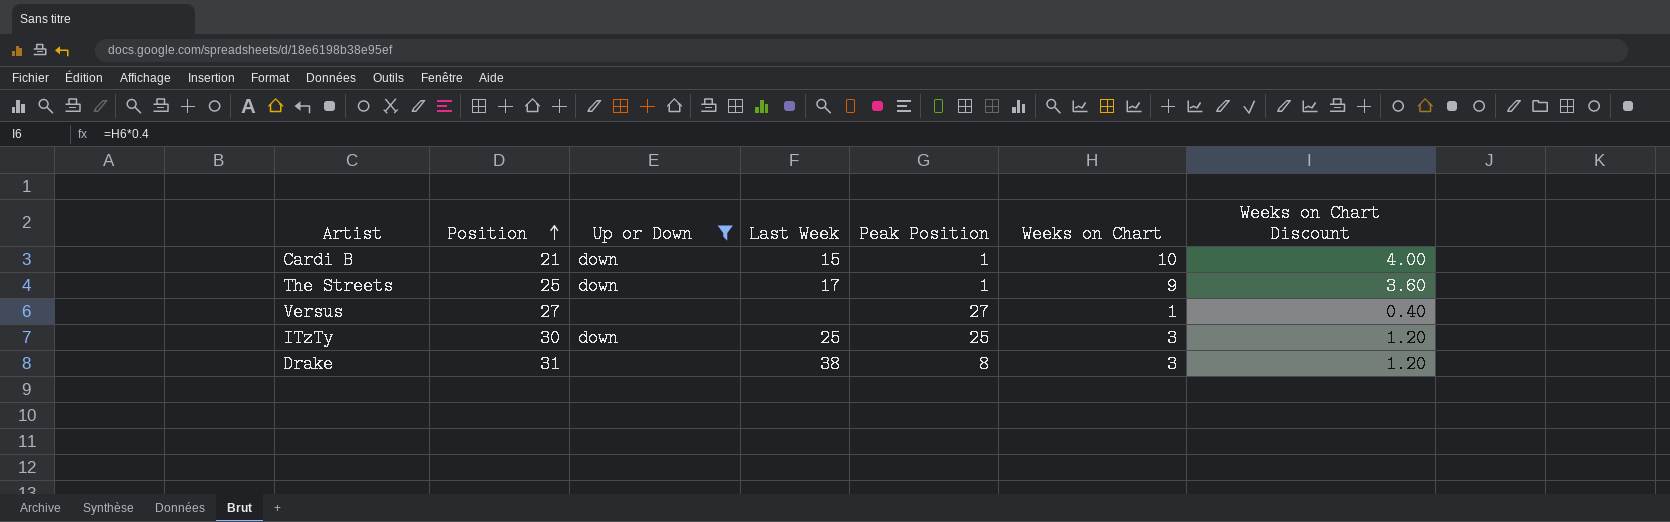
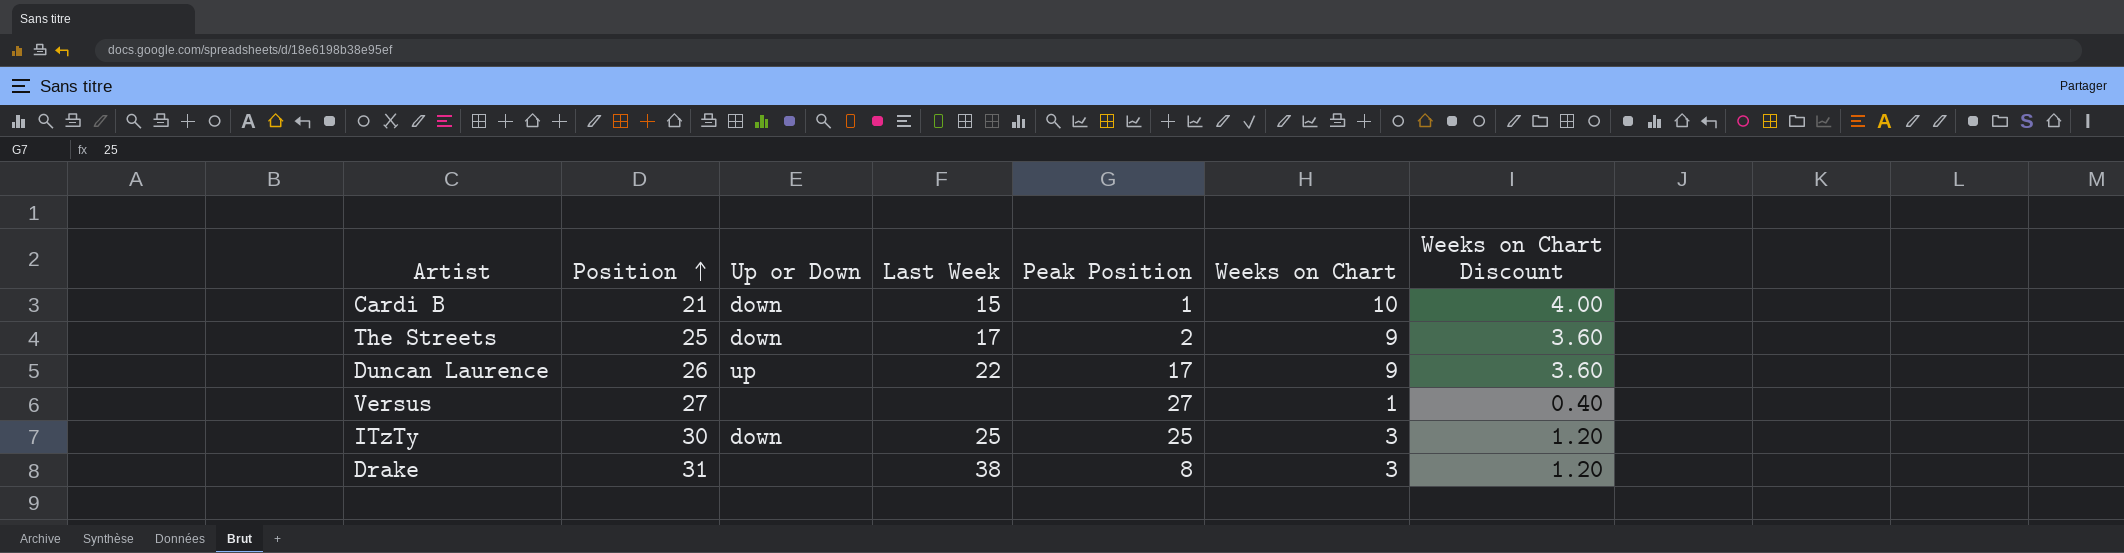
filter: Up or Down != up -> none
The Streets | Peak Position: 1 -> 2

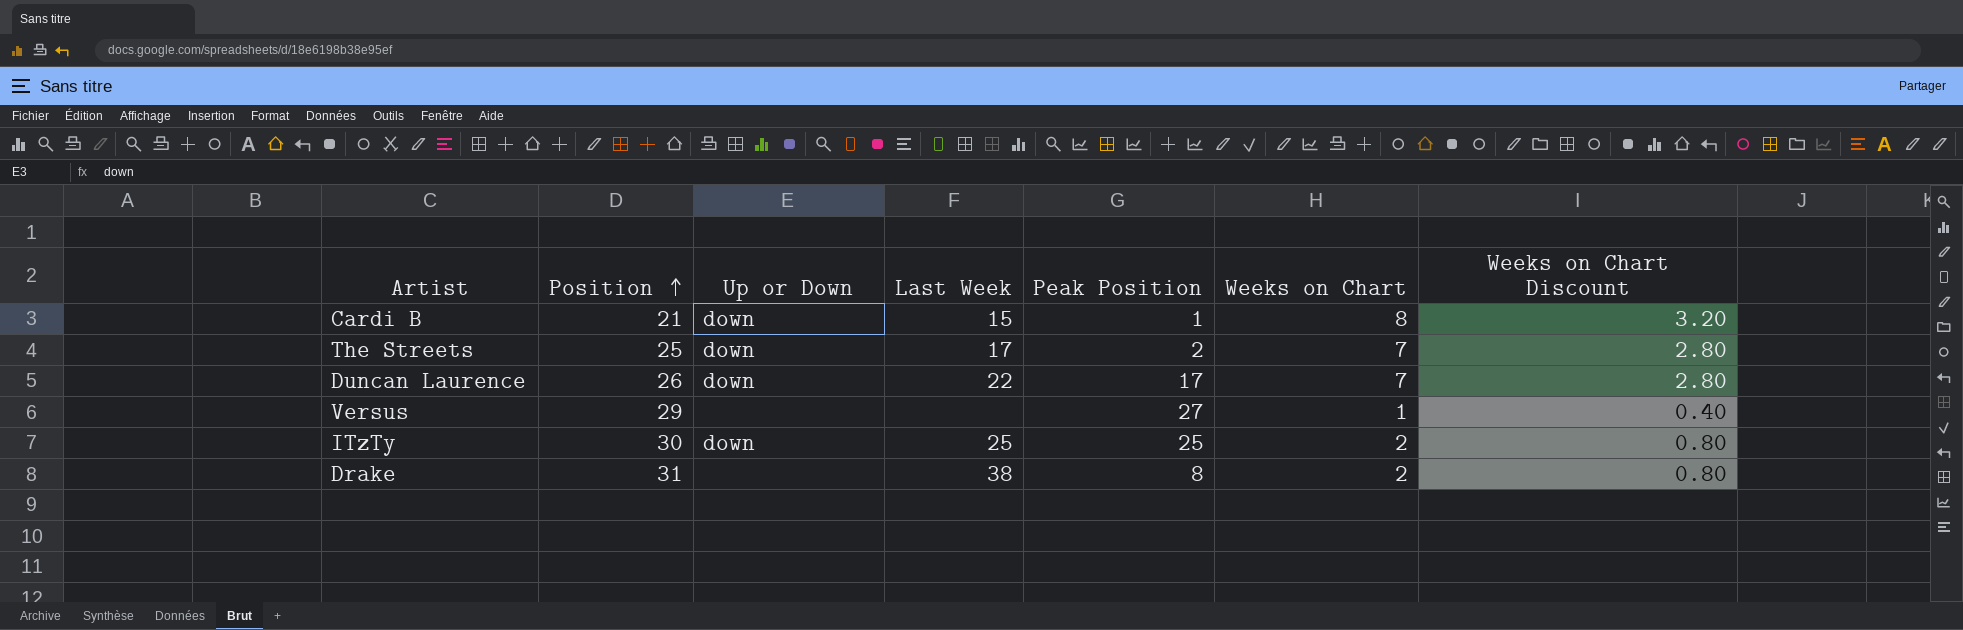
Cardi B | Weeks on Chart: 10 -> 8
Cardi B | Weeks on Chart Discount: 4.00 -> 3.20
The Streets | Weeks on Chart: 9 -> 7
The Streets | Weeks on Chart Discount: 3.60 -> 2.80
Duncan Laurence | Up or Down: up -> down
Duncan Laurence | Weeks on Chart: 9 -> 7
Duncan Laurence | Weeks on Chart Discount: 3.60 -> 2.80
Versus | Position: 27 -> 29
ITzTy | Weeks on Chart: 3 -> 2
ITzTy | Weeks on Chart Discount: 1.20 -> 0.80
Drake | Weeks on Chart: 3 -> 2
Drake | Weeks on Chart Discount: 1.20 -> 0.80

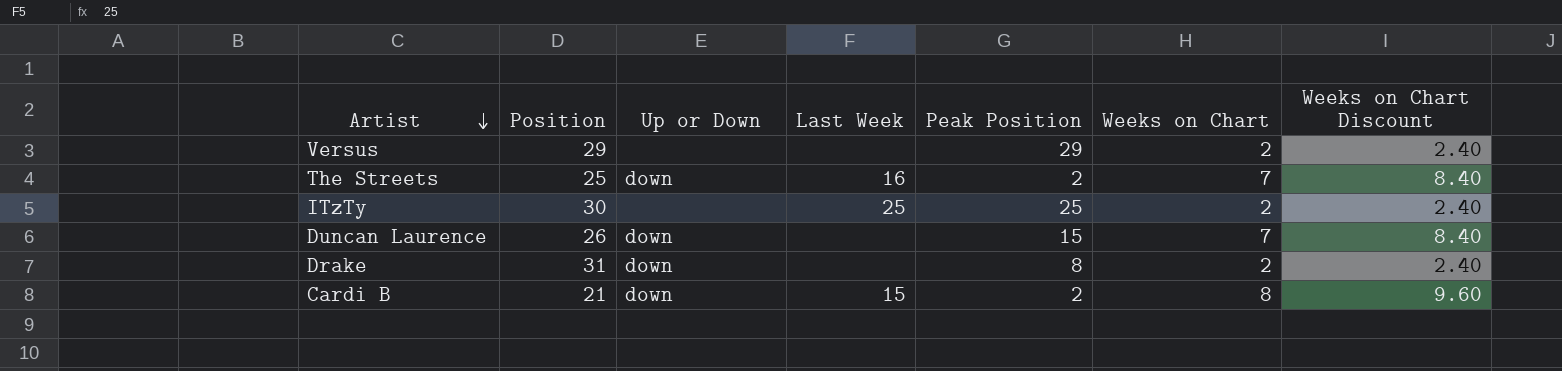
row order: Position ascending -> Artist descending
column Weeks on Chart Discount | formula: [Weeks on Chart] * 0.4 -> [Weeks on Chart] * 1.2
Versus | Peak Position: 27 -> 29
Versus | Weeks on Chart: 1 -> 2
The Streets | Last Week: 17 -> 16
ITzTy | Up or Down: down -> none
Duncan Laurence | Last Week: 22 -> none
Duncan Laurence | Peak Position: 17 -> 15
Drake | Up or Down: none -> down
Drake | Last Week: 38 -> none
Cardi B | Peak Position: 1 -> 2

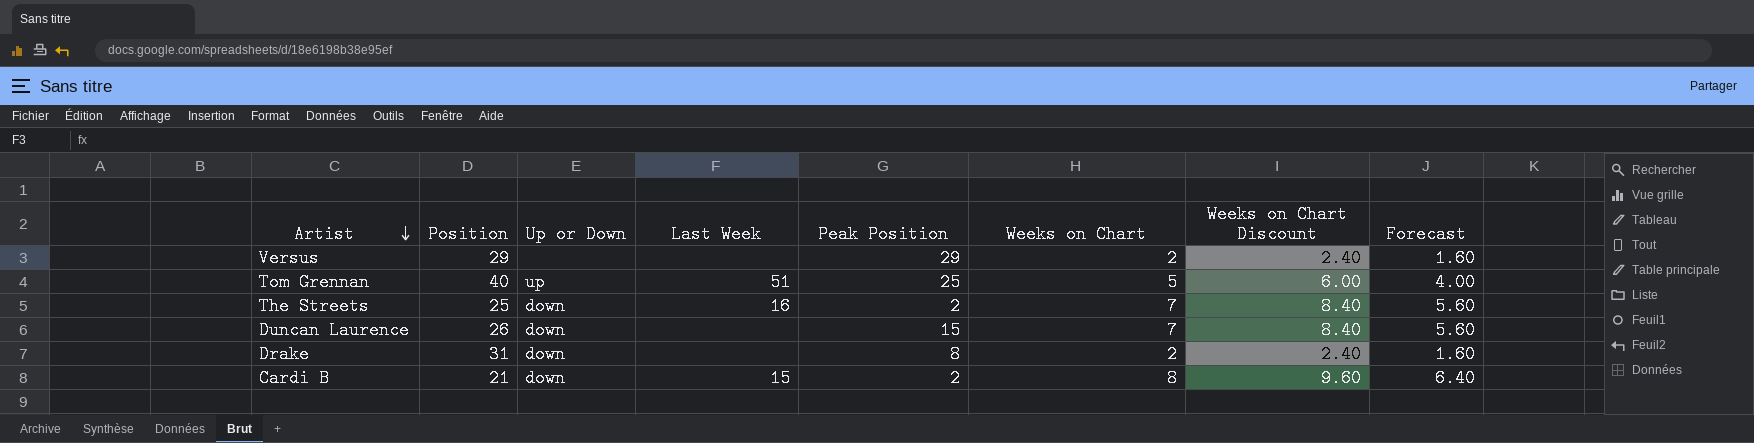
column Forecast | formula: none -> [Weeks on Chart] * 0.8
row ITzTy: 30 | none | 25 | 25 | 2 | 2.40 -> none
row Tom Grennan: none -> 40 | up | 51 | 25 | 5 | 6.00 | 4.00

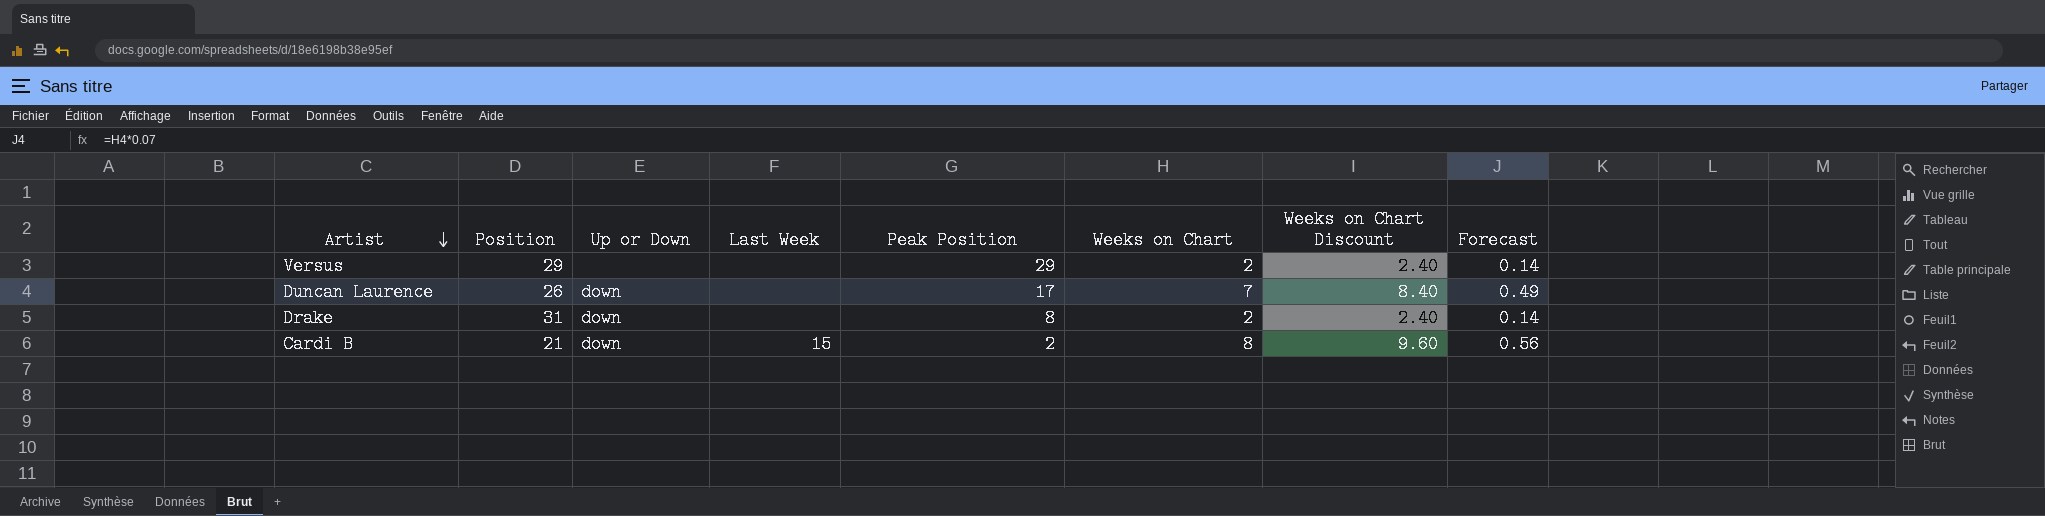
column Forecast | formula: [Weeks on Chart] * 0.8 -> [Weeks on Chart] * 0.07
row Tom Grennan: 40 | up | 51 | 25 | 5 | 6.00 | 4.00 -> none
row The Streets: 25 | down | 16 | 2 | 7 | 8.40 | 5.60 -> none
Duncan Laurence | Peak Position: 15 -> 17

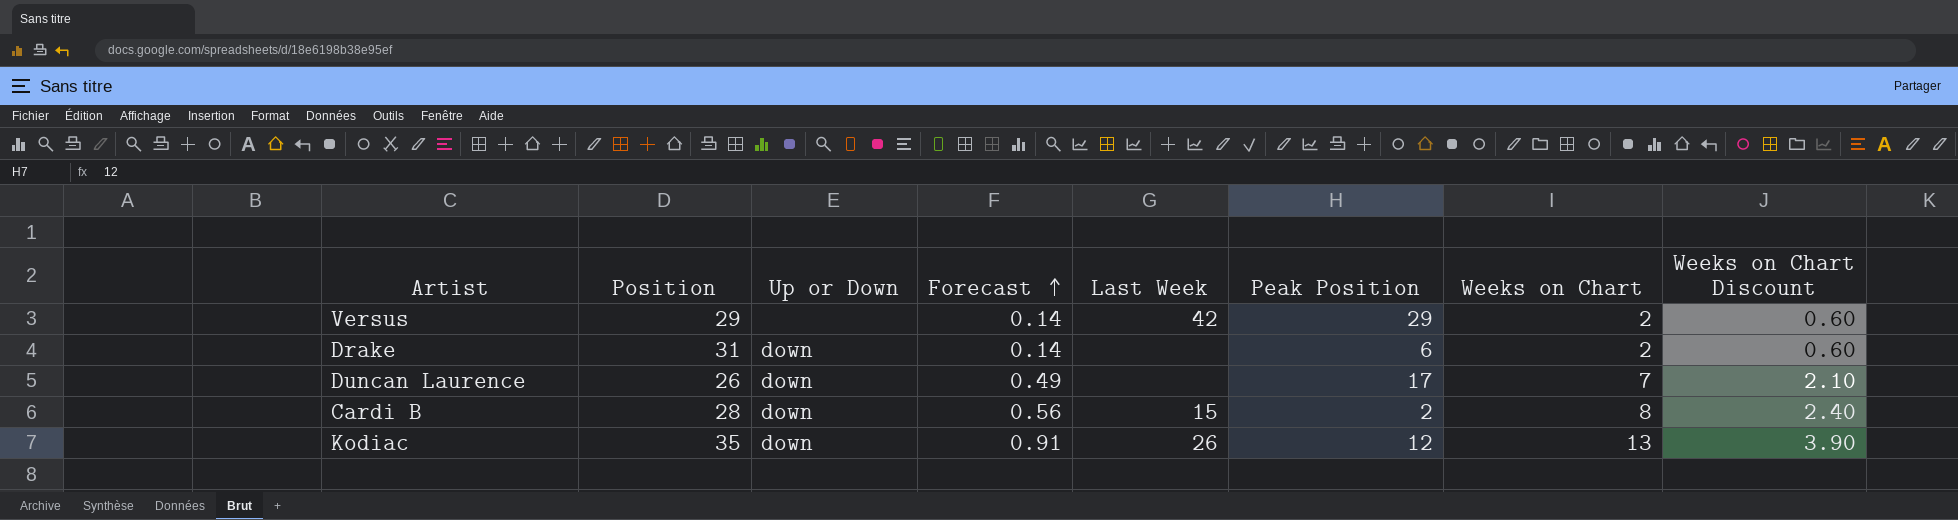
row order: Artist descending -> Forecast ascending
column Forecast | position: 8 -> 4
column Weeks on Chart Discount | formula: [Weeks on Chart] * 1.2 -> [Weeks on Chart] * 0.3
Versus | Last Week: none -> 42
Drake | Peak Position: 8 -> 6
Cardi B | Position: 21 -> 28
row Kodiac: none -> 35 | down | 0.91 | 26 | 12 | 13 | 3.90

